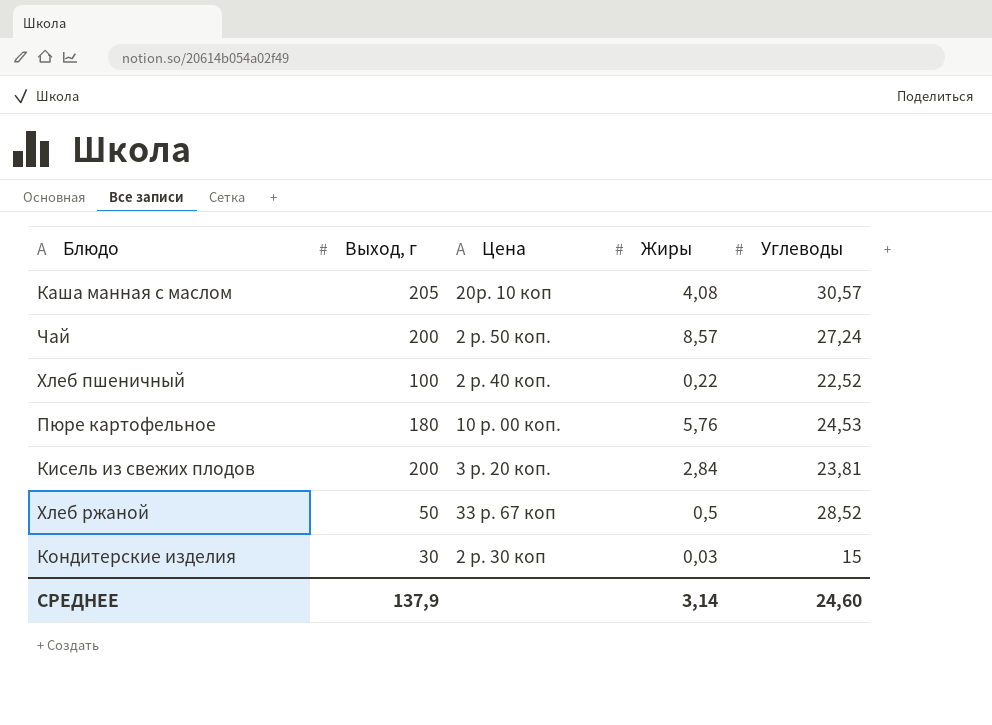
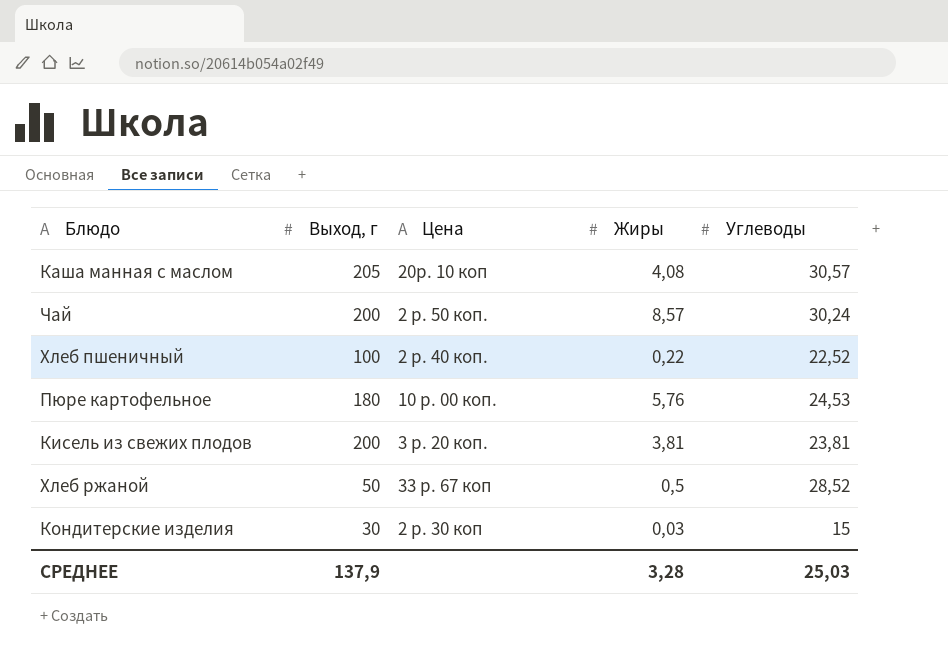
Чай | Углеводы: 27,24 -> 30,24
Кисель из свежих плодов | Жиры: 2,84 -> 3,81
СРЕДНЕЕ | Жиры: 3,14 -> 3,28
СРЕДНЕЕ | Углеводы: 24,60 -> 25,03

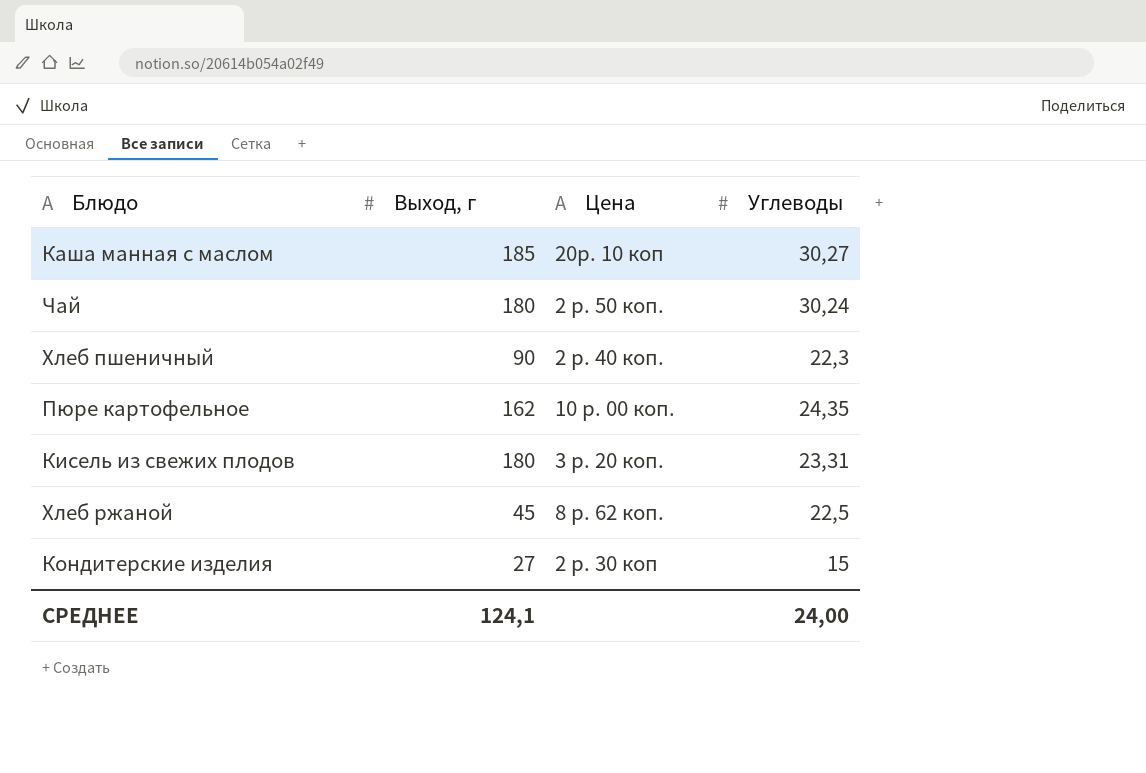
column Жиры | position: 4 -> none
Каша манная с маслом | Выход, г: 205 -> 185
Каша манная с маслом | Углеводы: 30,57 -> 30,27
Чай | Выход, г: 200 -> 180
Хлеб пшеничный | Выход, г: 100 -> 90
Хлеб пшеничный | Углеводы: 22,52 -> 22,3
Пюре картофельное | Выход, г: 180 -> 162
Пюре картофельное | Углеводы: 24,53 -> 24,35
Кисель из свежих плодов | Выход, г: 200 -> 180
Кисель из свежих плодов | Углеводы: 23,81 -> 23,31
Хлеб ржаной | Выход, г: 50 -> 45
Хлеб ржаной | Цена: 33 р. 67 коп -> 8 р. 62 коп.
Хлеб ржаной | Углеводы: 28,52 -> 22,5
Кондитерские изделия | Выход, г: 30 -> 27
СРЕДНЕЕ | Выход, г: 137,9 -> 124,1
СРЕДНЕЕ | Углеводы: 25,03 -> 24,00

